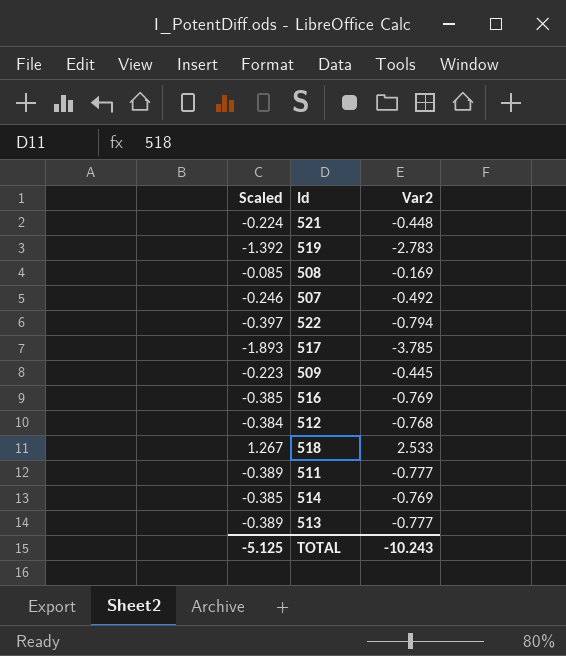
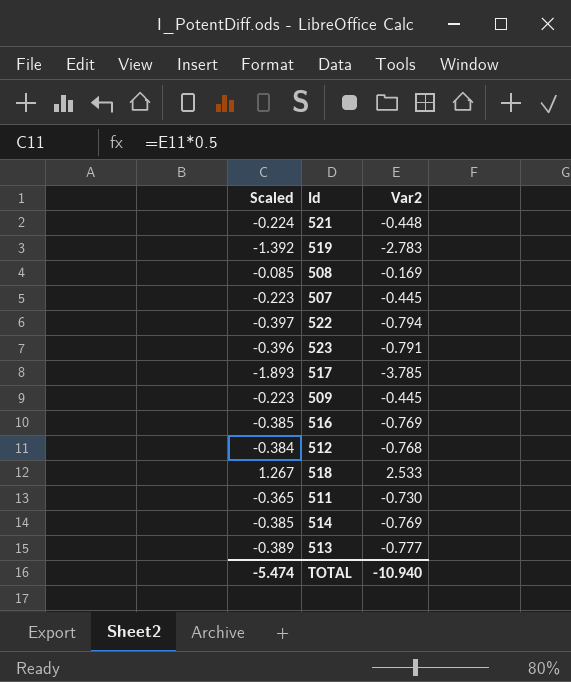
507 | Scaled: -0.246 -> -0.223
507 | Var2: -0.492 -> -0.445
row 523: none -> -0.396 | -0.791
511 | Scaled: -0.389 -> -0.365
511 | Var2: -0.777 -> -0.730
TOTAL | Scaled: -5.125 -> -5.474
TOTAL | Var2: -10.243 -> -10.940

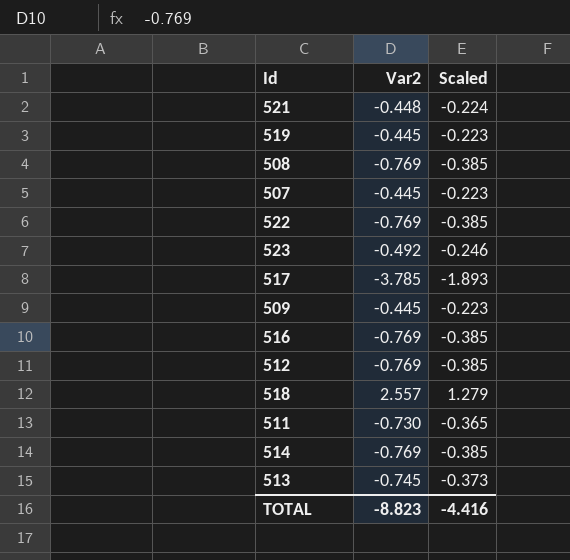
column Scaled | position: 1 -> 3
519 | Var2: -2.783 -> -0.445
519 | Scaled: -1.392 -> -0.223
508 | Var2: -0.169 -> -0.769
508 | Scaled: -0.085 -> -0.385
522 | Var2: -0.794 -> -0.769
522 | Scaled: -0.397 -> -0.385
523 | Var2: -0.791 -> -0.492
523 | Scaled: -0.396 -> -0.246
512 | Var2: -0.768 -> -0.769
512 | Scaled: -0.384 -> -0.385
518 | Var2: 2.533 -> 2.557
518 | Scaled: 1.267 -> 1.279
513 | Var2: -0.777 -> -0.745
513 | Scaled: -0.389 -> -0.373
TOTAL | Var2: -10.940 -> -8.823
TOTAL | Scaled: -5.474 -> -4.416

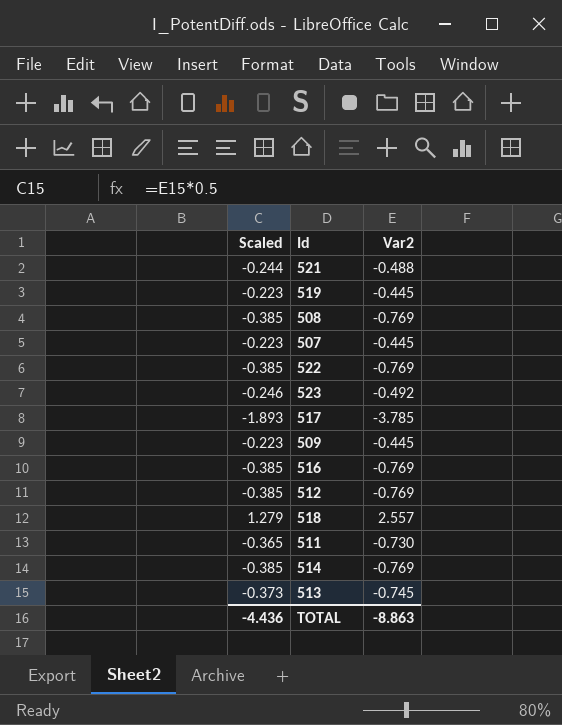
column Scaled | position: 3 -> 1
521 | Scaled: -0.224 -> -0.244
521 | Var2: -0.448 -> -0.488
TOTAL | Scaled: -4.416 -> -4.436
TOTAL | Var2: -8.823 -> -8.863

